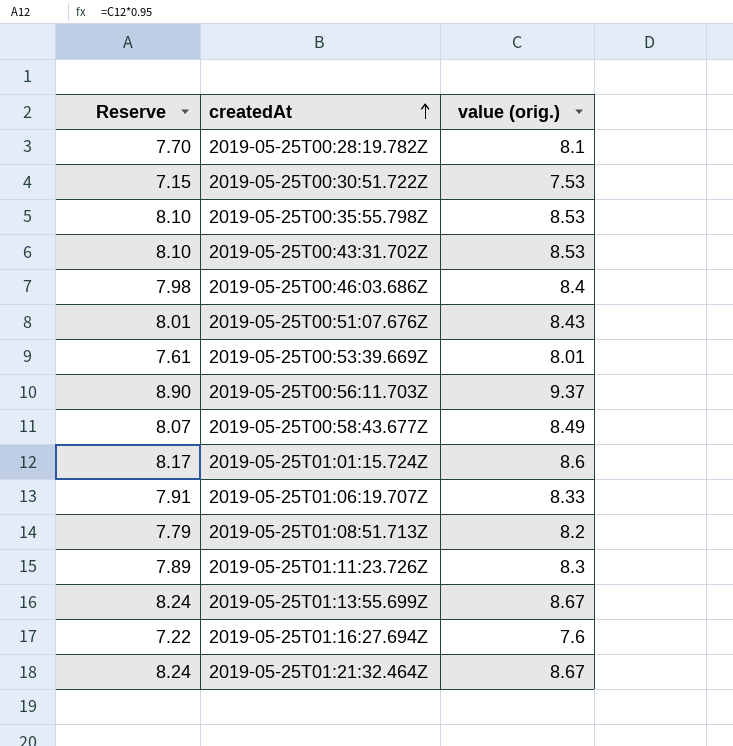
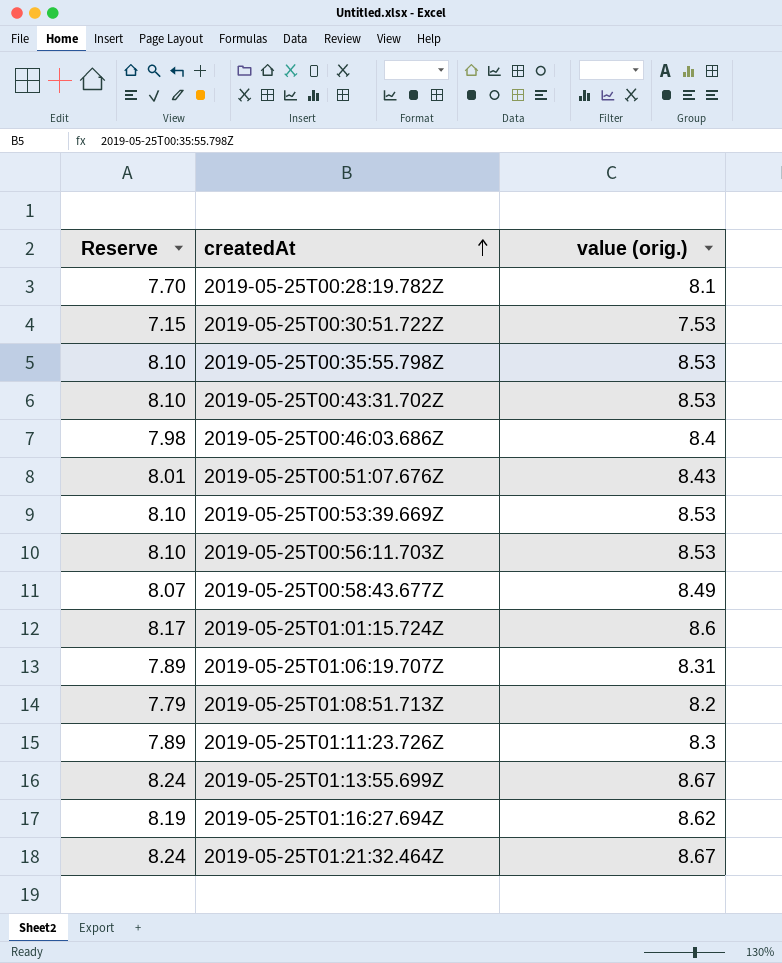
2019-05-25T00:53:39.669Z | Reserve: 7.61 -> 8.10
2019-05-25T00:53:39.669Z | value (orig.): 8.01 -> 8.53
2019-05-25T00:56:11.703Z | Reserve: 8.90 -> 8.10
2019-05-25T00:56:11.703Z | value (orig.): 9.37 -> 8.53
2019-05-25T01:06:19.707Z | Reserve: 7.91 -> 7.89
2019-05-25T01:06:19.707Z | value (orig.): 8.33 -> 8.31
2019-05-25T01:16:27.694Z | Reserve: 7.22 -> 8.19
2019-05-25T01:16:27.694Z | value (orig.): 7.6 -> 8.62

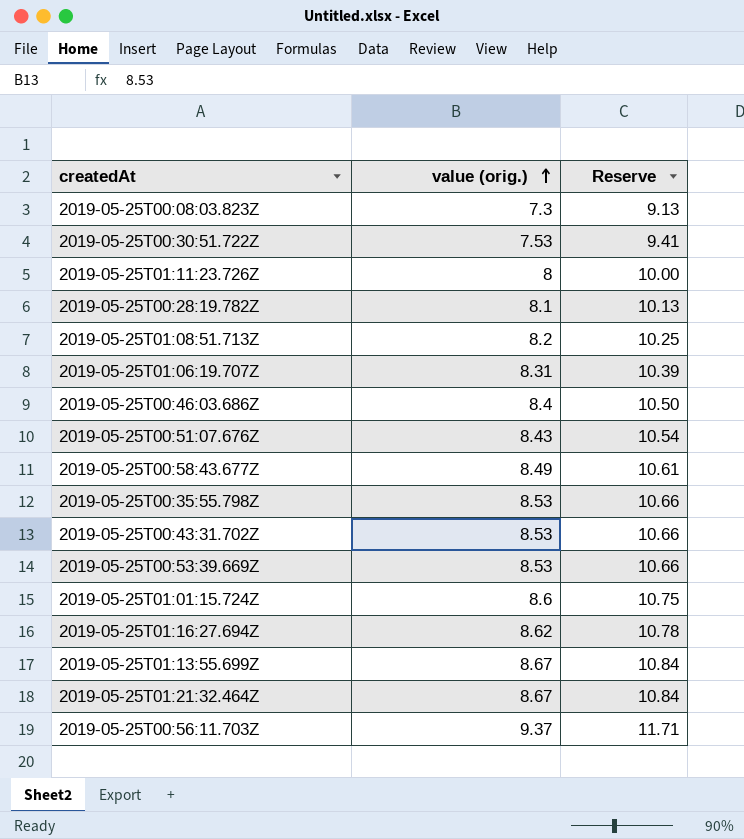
row order: createdAt ascending -> value (orig.) ascending
column Reserve | formula: [value (orig.)] * 0.95 -> [value (orig.)] * 1.25
column Reserve | position: 1 -> 3
row 2019-05-25T00:08:03.823Z: none -> 7.3 | 9.13
2019-05-25T01:11:23.726Z | value (orig.): 8.3 -> 8
2019-05-25T00:56:11.703Z | value (orig.): 8.53 -> 9.37

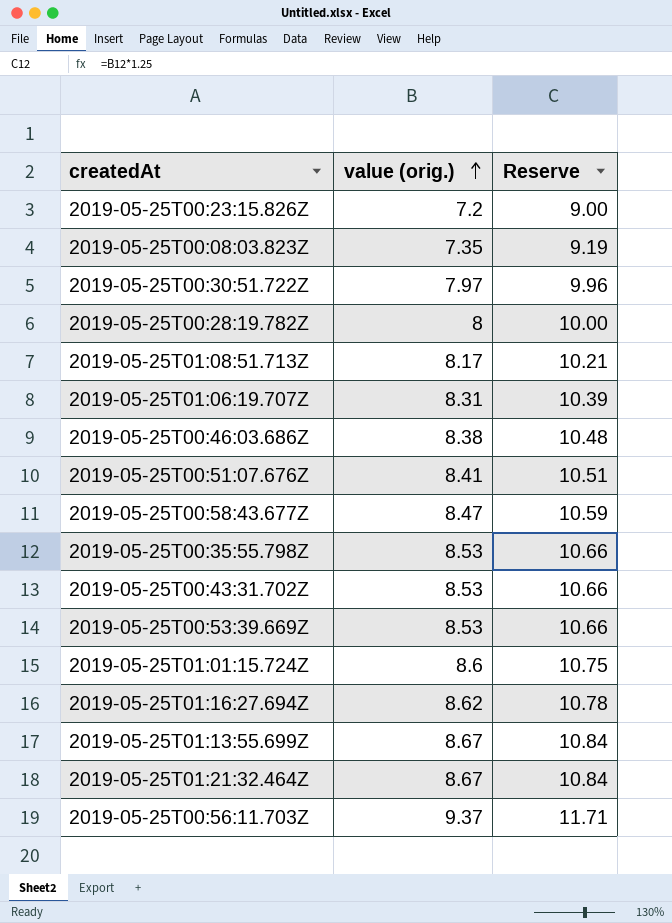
row 2019-05-25T01:11:23.726Z: 8 | 10.00 -> none
row 2019-05-25T00:23:15.826Z: none -> 7.2 | 9.00
2019-05-25T00:08:03.823Z | value (orig.): 7.3 -> 7.35
2019-05-25T00:08:03.823Z | Reserve: 9.13 -> 9.19
2019-05-25T00:30:51.722Z | value (orig.): 7.53 -> 7.97
2019-05-25T00:30:51.722Z | Reserve: 9.41 -> 9.96
2019-05-25T00:28:19.782Z | value (orig.): 8.1 -> 8
2019-05-25T00:28:19.782Z | Reserve: 10.13 -> 10.00
2019-05-25T01:08:51.713Z | value (orig.): 8.2 -> 8.17
2019-05-25T01:08:51.713Z | Reserve: 10.25 -> 10.21
2019-05-25T00:46:03.686Z | value (orig.): 8.4 -> 8.38
2019-05-25T00:46:03.686Z | Reserve: 10.50 -> 10.48
2019-05-25T00:51:07.676Z | value (orig.): 8.43 -> 8.41
2019-05-25T00:51:07.676Z | Reserve: 10.54 -> 10.51
2019-05-25T00:58:43.677Z | value (orig.): 8.49 -> 8.47
2019-05-25T00:58:43.677Z | Reserve: 10.61 -> 10.59

